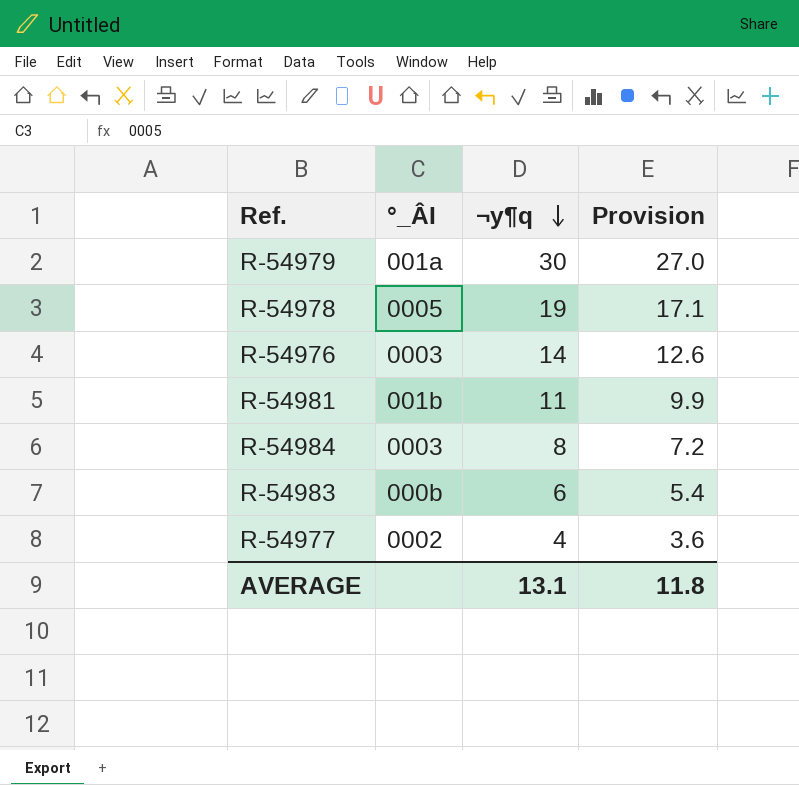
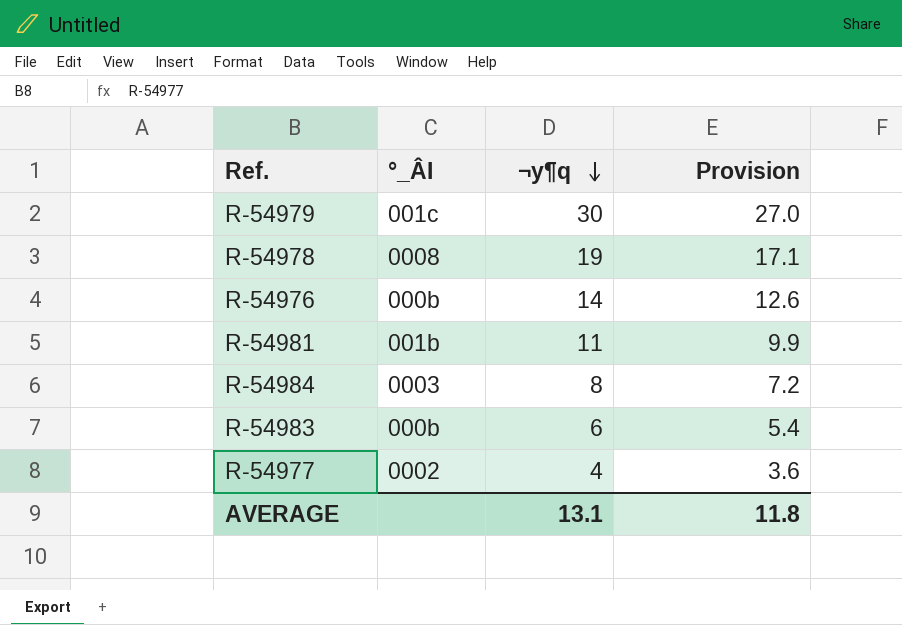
R-54979 | °_ÂI: 001a -> 001c
R-54978 | °_ÂI: 0005 -> 0008
R-54976 | °_ÂI: 0003 -> 000b

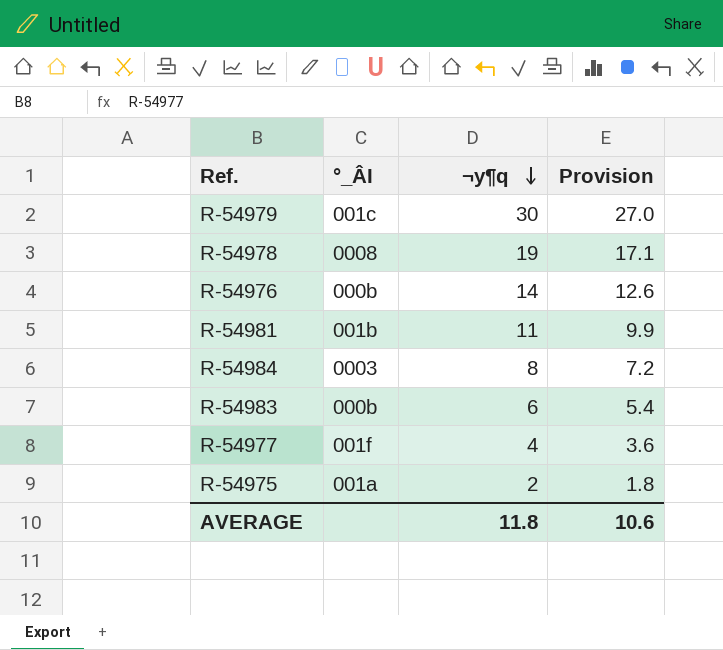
R-54977 | °_ÂI: 0002 -> 001f
row R-54975: none -> 001a | 2 | 1.8
AVERAGE | ¬y¶q: 13.1 -> 11.8
AVERAGE | Provision: 11.8 -> 10.6

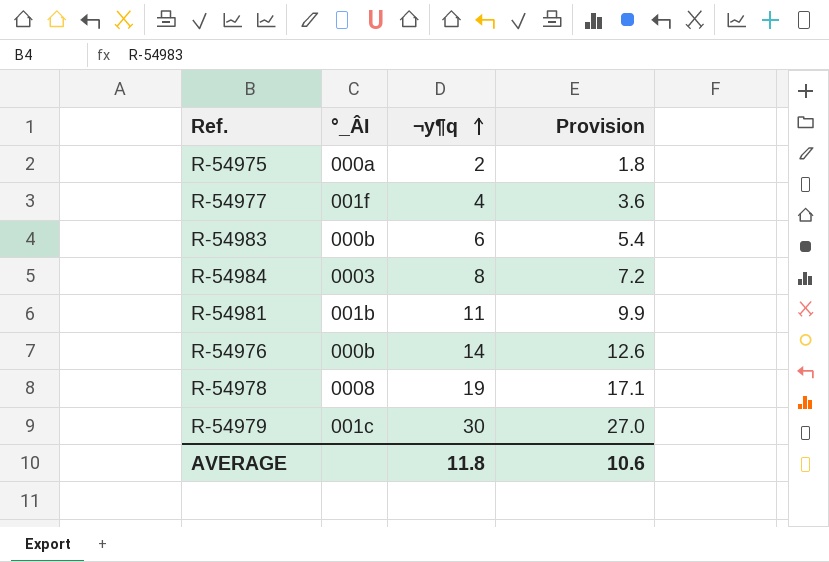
row order: ¬y¶q descending -> ¬y¶q ascending
R-54975 | °_ÂI: 001a -> 000a

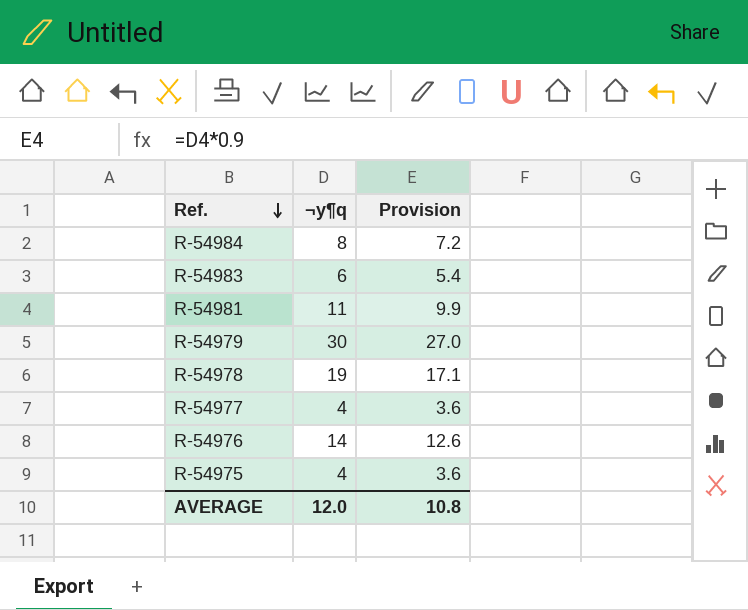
row order: ¬y¶q ascending -> Ref. descending
column °_ÂI | position: 2 -> none
R-54975 | ¬y¶q: 2 -> 4
R-54975 | Provision: 1.8 -> 3.6
AVERAGE | ¬y¶q: 11.8 -> 12.0
AVERAGE | Provision: 10.6 -> 10.8

